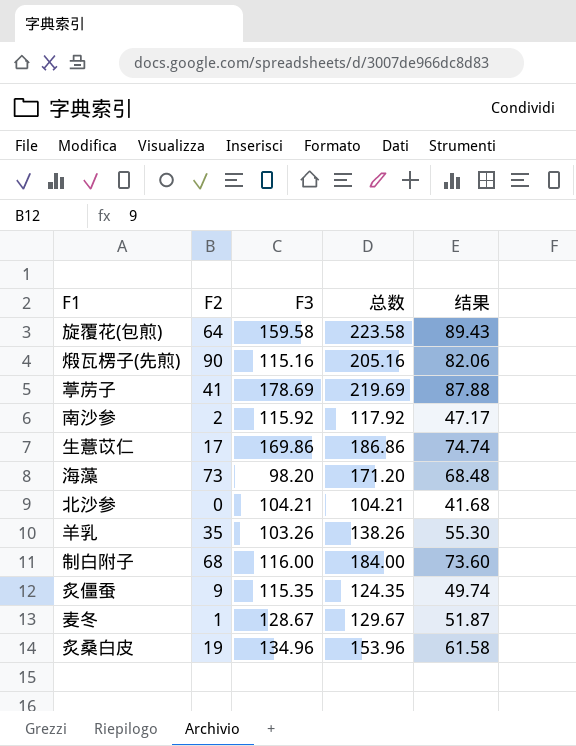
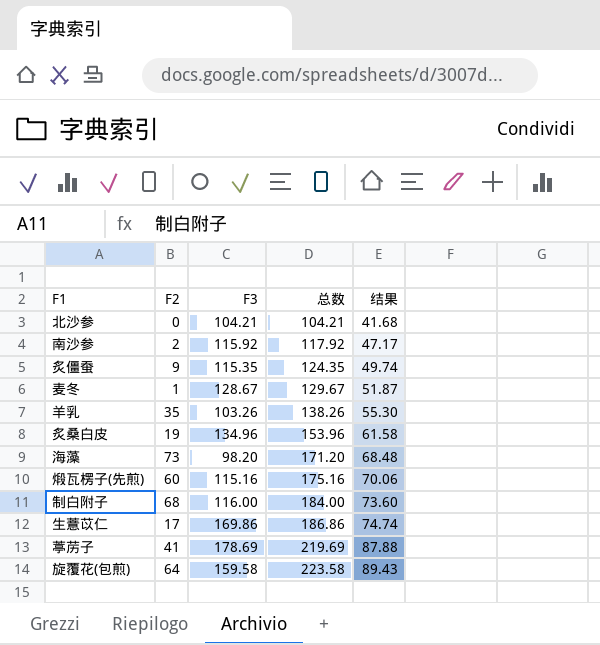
row order: none -> 总数 ascending
煅瓦楞子(先煎) | F2: 90 -> 60
煅瓦楞子(先煎) | 总数: 205.16 -> 175.16
煅瓦楞子(先煎) | 结果: 82.06 -> 70.06

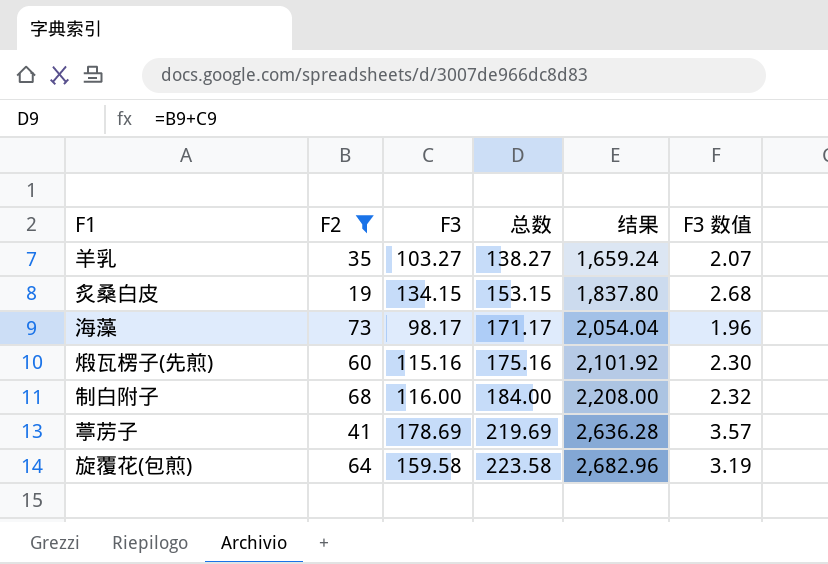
filter: none -> F2 >= 19
column 结果 | formula: [总数] * 0.4 -> [总数] * 12
column F3 数值 | formula: none -> [F3] * 0.02
羊乳 | F3: 103.26 -> 103.27
羊乳 | 总数: 138.26 -> 138.27
炙桑白皮 | F3: 134.96 -> 134.15
炙桑白皮 | 总数: 153.96 -> 153.15
海藻 | F3: 98.20 -> 98.17
海藻 | 总数: 171.20 -> 171.17

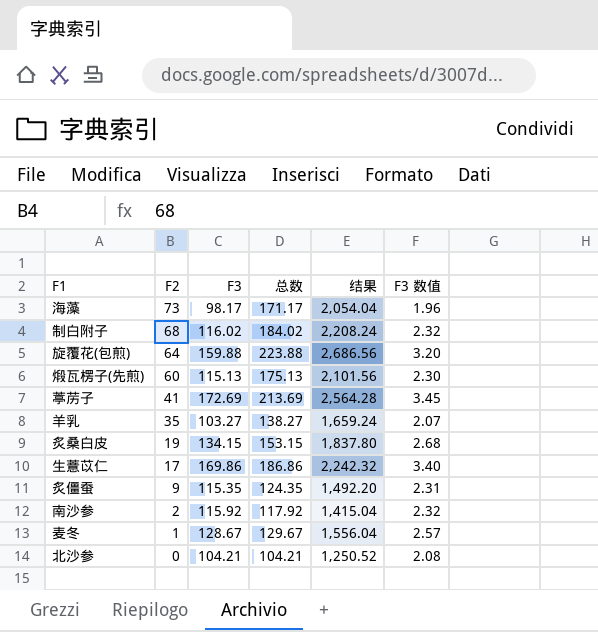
filter: F2 >= 19 -> none
row order: 总数 ascending -> F2 descending
制白附子 | F3: 116.00 -> 116.02
制白附子 | 总数: 184.00 -> 184.02
制白附子 | 结果: 2,208.00 -> 2,208.24
旋覆花(包煎) | F3: 159.58 -> 159.88
旋覆花(包煎) | 总数: 223.58 -> 223.88
旋覆花(包煎) | 结果: 2,682.96 -> 2,686.56
旋覆花(包煎) | F3 数值: 3.19 -> 3.20
煅瓦楞子(先煎) | F3: 115.16 -> 115.13
煅瓦楞子(先煎) | 总数: 175.16 -> 175.13
煅瓦楞子(先煎) | 结果: 2,101.92 -> 2,101.56
葶苈子 | F3: 178.69 -> 172.69
葶苈子 | 总数: 219.69 -> 213.69
葶苈子 | 结果: 2,636.28 -> 2,564.28
葶苈子 | F3 数值: 3.57 -> 3.45

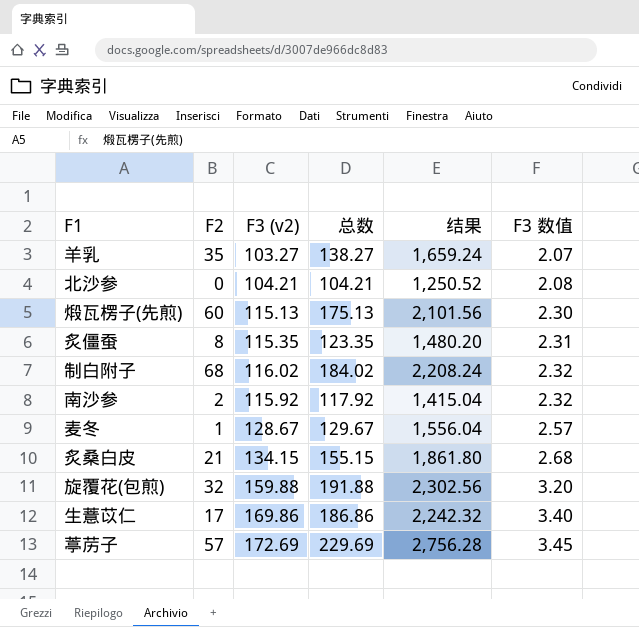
row order: F2 descending -> F3 数值 ascending
column name: F3 -> F3 (v2)
row 海藻: 73 | 98.17 | 171.17 | 2,054.04 | 1.96 -> none
炙僵蚕 | F2: 9 -> 8
炙僵蚕 | 总数: 124.35 -> 123.35
炙僵蚕 | 结果: 1,492.20 -> 1,480.20
炙桑白皮 | F2: 19 -> 21
炙桑白皮 | 总数: 153.15 -> 155.15
炙桑白皮 | 结果: 1,837.80 -> 1,861.80
旋覆花(包煎) | F2: 64 -> 32
旋覆花(包煎) | 总数: 223.88 -> 191.88
旋覆花(包煎) | 结果: 2,686.56 -> 2,302.56
葶苈子 | F2: 41 -> 57
葶苈子 | 总数: 213.69 -> 229.69
葶苈子 | 结果: 2,564.28 -> 2,756.28

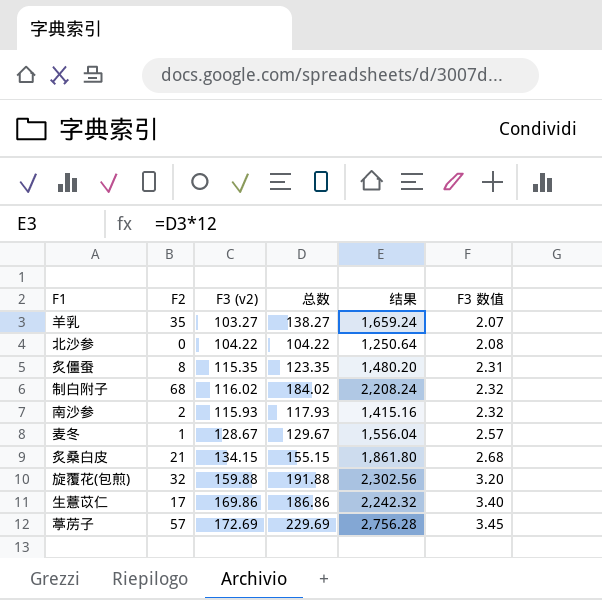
row 煅瓦楞子(先煎): 60 | 115.13 | 175.13 | 2,101.56 | 2.30 -> none
北沙参 | F3 (v2): 104.21 -> 104.22
北沙参 | 总数: 104.21 -> 104.22
北沙参 | 结果: 1,250.52 -> 1,250.64
南沙参 | F3 (v2): 115.92 -> 115.93
南沙参 | 总数: 117.92 -> 117.93
南沙参 | 结果: 1,415.04 -> 1,415.16

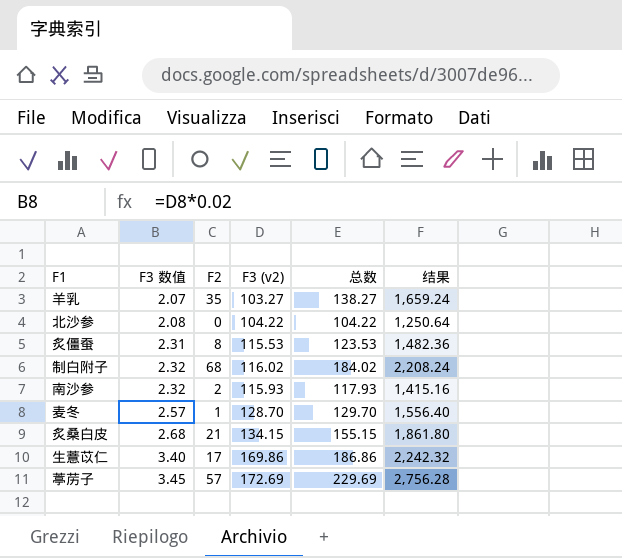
column F3 数值 | position: 6 -> 2
row 旋覆花(包煎): 32 | 159.88 | 191.88 | 2,302.56 | 3.20 -> none
炙僵蚕 | F3 (v2): 115.35 -> 115.53
炙僵蚕 | 总数: 123.35 -> 123.53
炙僵蚕 | 结果: 1,480.20 -> 1,482.36
麦冬 | F3 (v2): 128.67 -> 128.70
麦冬 | 总数: 129.67 -> 129.70
麦冬 | 结果: 1,556.04 -> 1,556.40

